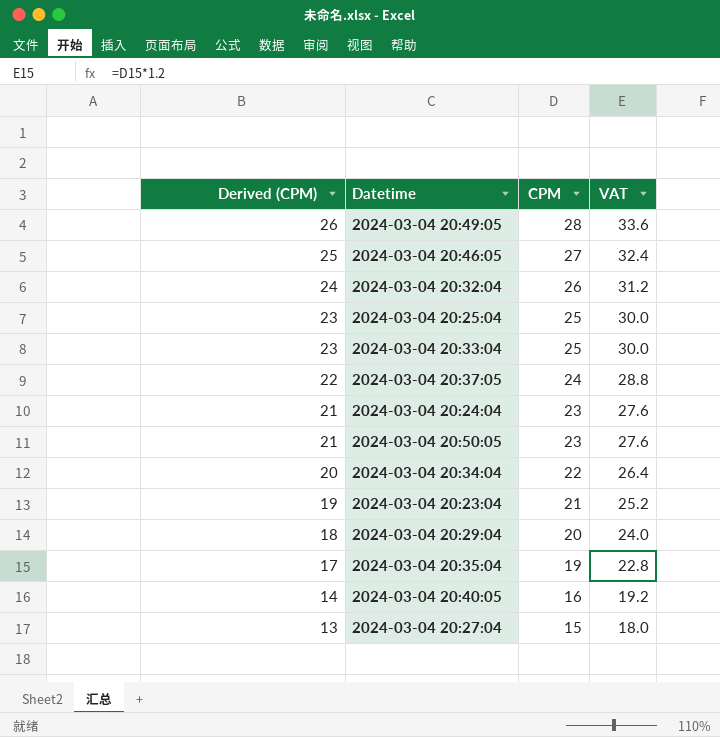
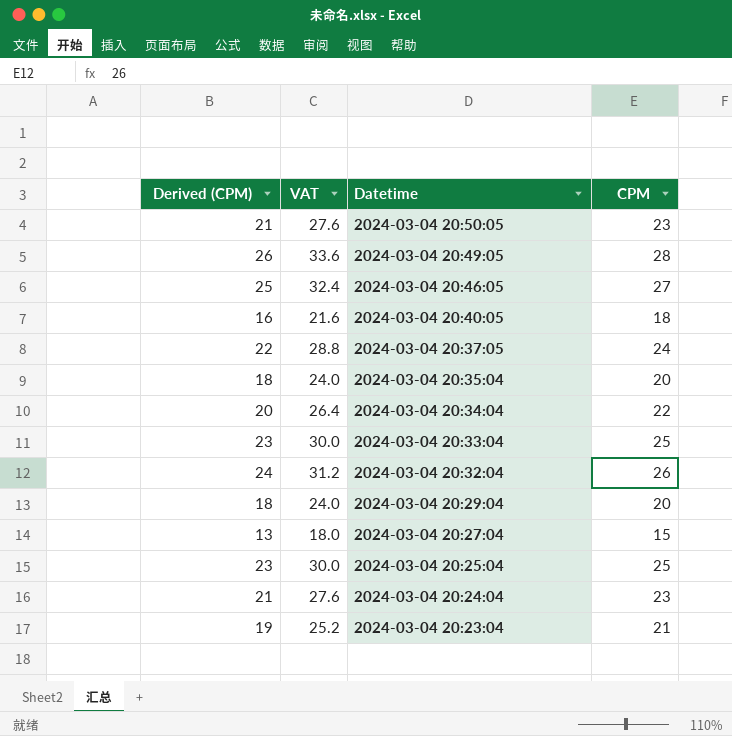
row order: Derived (CPM) descending -> Datetime descending
column VAT | position: 4 -> 2
2024-03-04 20:40:05 | Derived (CPM): 14 -> 16
2024-03-04 20:40:05 | VAT: 19.2 -> 21.6
2024-03-04 20:40:05 | CPM: 16 -> 18
2024-03-04 20:35:04 | Derived (CPM): 17 -> 18
2024-03-04 20:35:04 | VAT: 22.8 -> 24.0
2024-03-04 20:35:04 | CPM: 19 -> 20

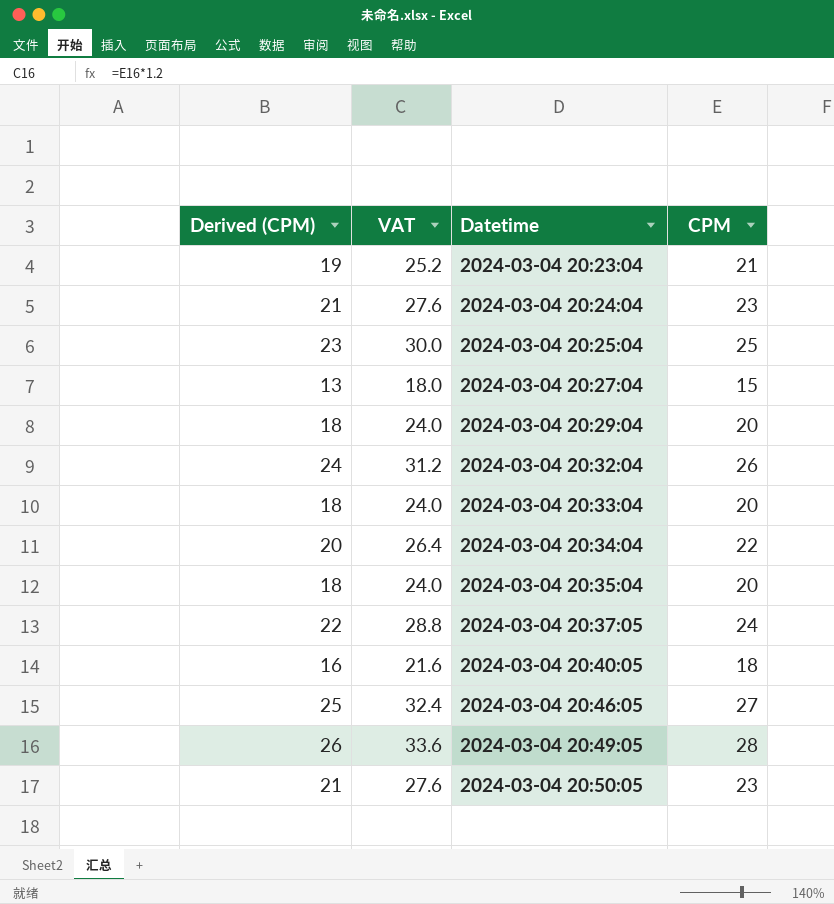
row order: Datetime descending -> Datetime ascending
2024-03-04 20:33:04 | Derived (CPM): 23 -> 18
2024-03-04 20:33:04 | VAT: 30.0 -> 24.0
2024-03-04 20:33:04 | CPM: 25 -> 20

